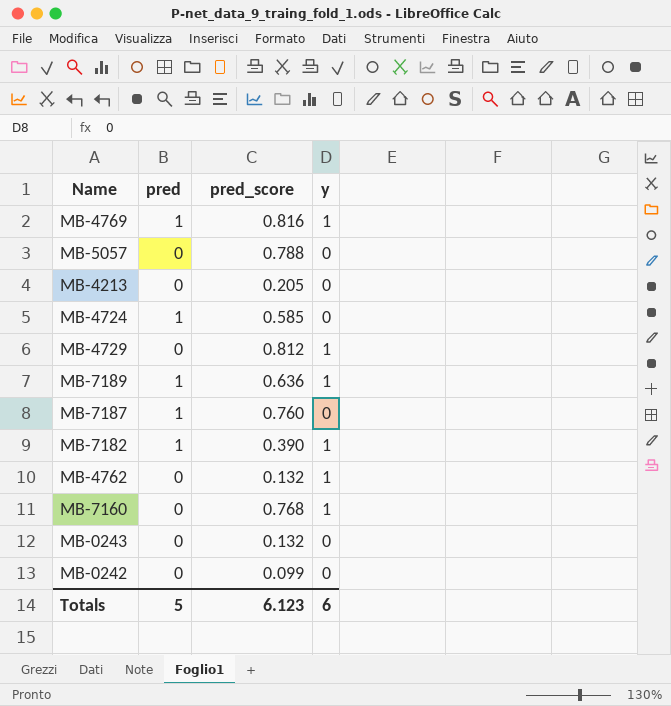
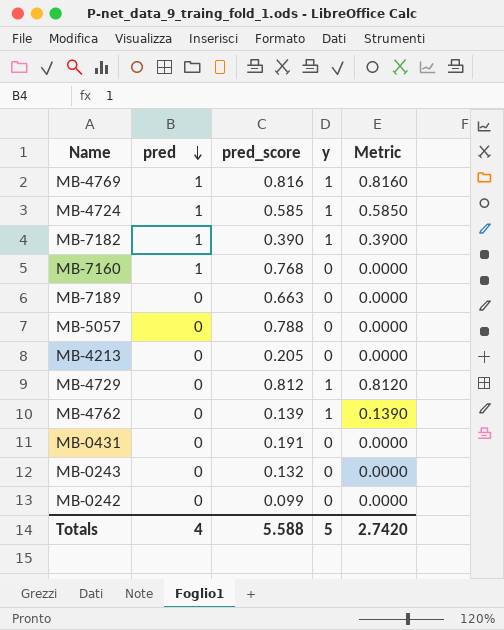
row order: none -> pred descending
column Metric | formula: none -> [pred_score] * [y]
row MB-7187: 1 | 0.760 | 0 -> none
MB-4724 | y: 0 -> 1
MB-7160 | pred: 0 -> 1
MB-7160 | y: 1 -> 0
MB-7189 | pred: 1 -> 0
MB-7189 | pred_score: 0.636 -> 0.663
MB-7189 | y: 1 -> 0
MB-4762 | pred_score: 0.132 -> 0.139
row MB-0431: none -> 0 | 0.191 | 0 | 0.0000
Totals | pred: 5 -> 4
Totals | pred_score: 6.123 -> 5.588
Totals | y: 6 -> 5

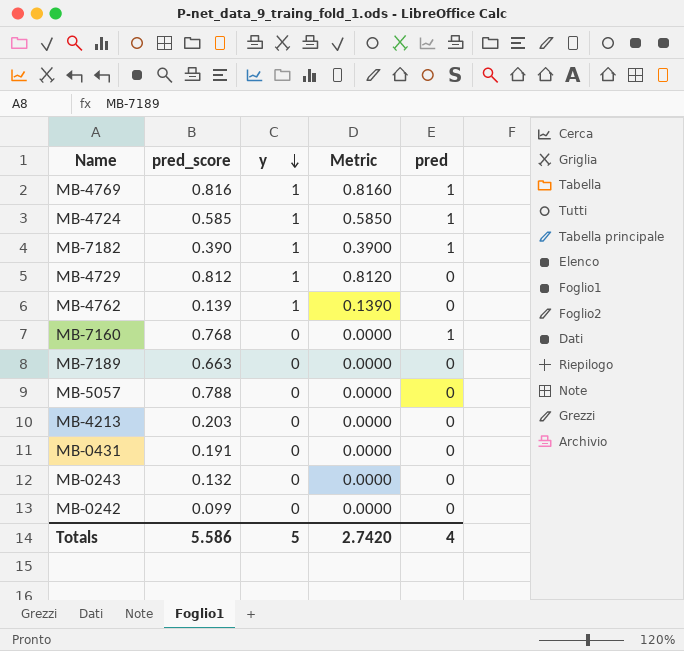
row order: pred descending -> y descending
column pred | position: 2 -> 5
MB-4213 | pred_score: 0.205 -> 0.203
Totals | pred_score: 5.588 -> 5.586

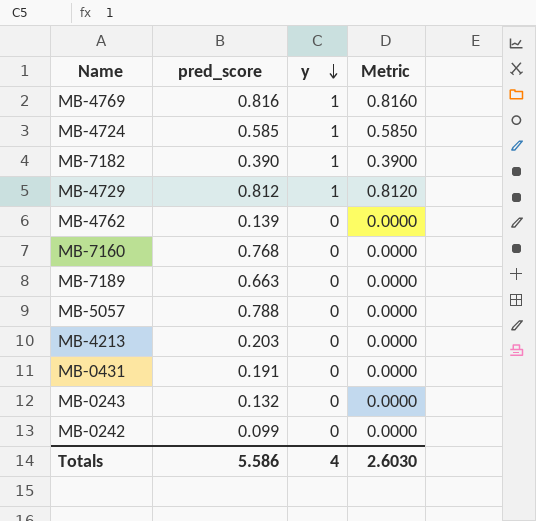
column pred | position: 5 -> none
MB-4762 | y: 1 -> 0
MB-4762 | Metric: 0.1390 -> 0.0000
Totals | y: 5 -> 4
Totals | Metric: 2.7420 -> 2.6030

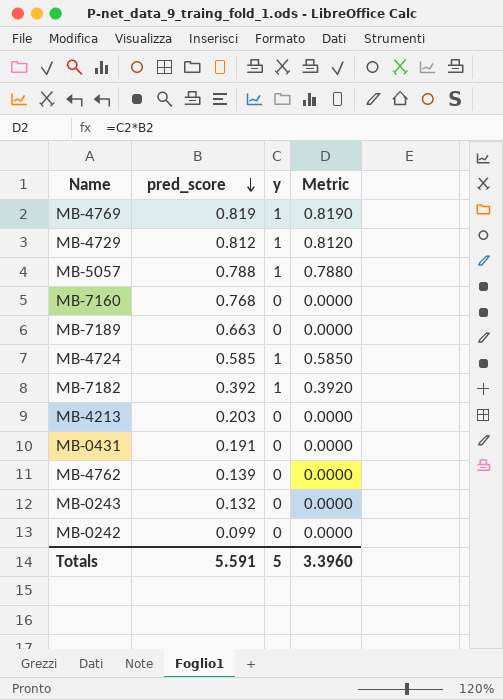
row order: y descending -> pred_score descending
MB-4769 | pred_score: 0.816 -> 0.819
MB-4769 | Metric: 0.8160 -> 0.8190
MB-5057 | y: 0 -> 1
MB-5057 | Metric: 0.0000 -> 0.7880
MB-7182 | pred_score: 0.390 -> 0.392
MB-7182 | Metric: 0.3900 -> 0.3920
Totals | pred_score: 5.586 -> 5.591
Totals | y: 4 -> 5
Totals | Metric: 2.6030 -> 3.3960

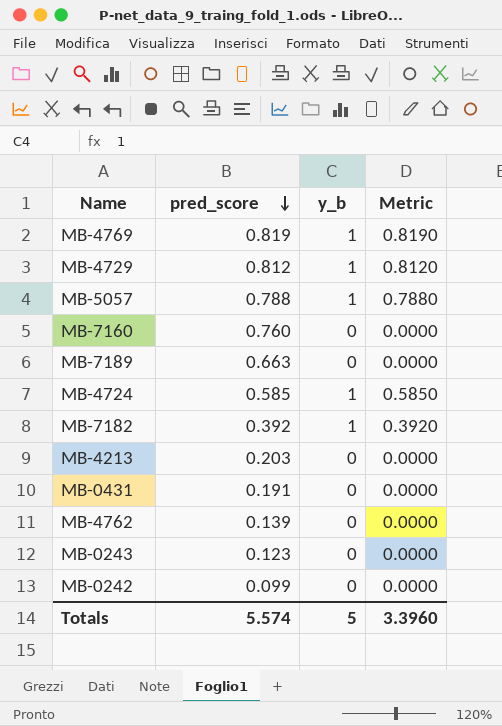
column name: y -> y_b
MB-7160 | pred_score: 0.768 -> 0.760
MB-0243 | pred_score: 0.132 -> 0.123
Totals | pred_score: 5.591 -> 5.574

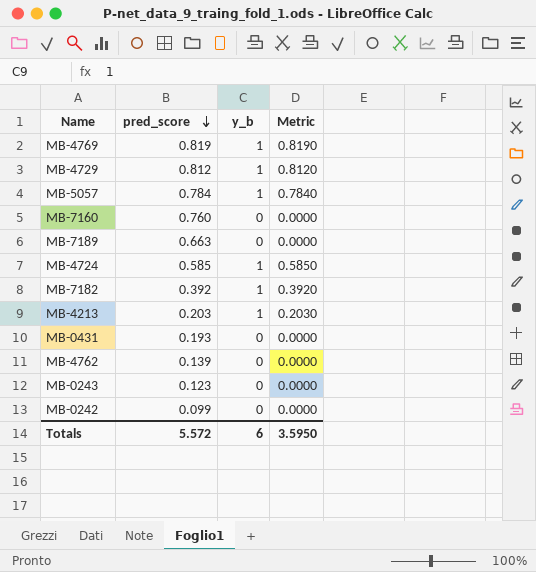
MB-5057 | pred_score: 0.788 -> 0.784
MB-5057 | Metric: 0.7880 -> 0.7840
MB-4213 | y_b: 0 -> 1
MB-4213 | Metric: 0.0000 -> 0.2030
MB-0431 | pred_score: 0.191 -> 0.193
Totals | pred_score: 5.574 -> 5.572
Totals | y_b: 5 -> 6
Totals | Metric: 3.3960 -> 3.5950

